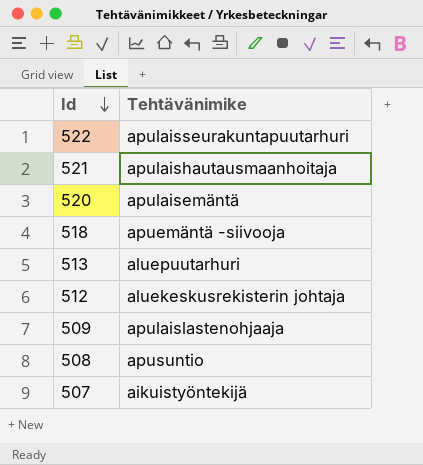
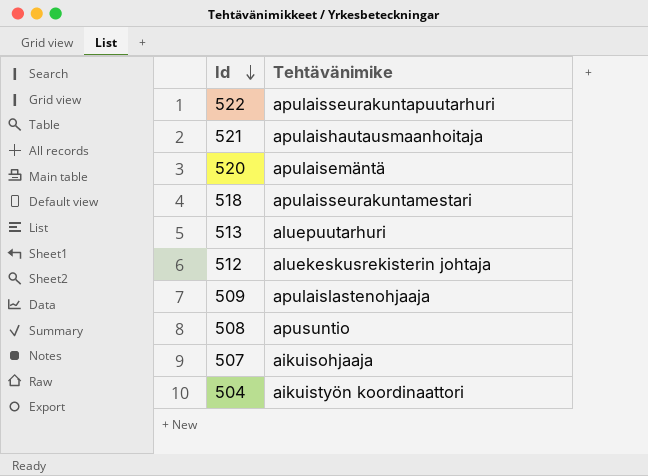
518 | Tehtävänimike: apuemäntä -siivooja -> apulaisseurakuntamestari
507 | Tehtävänimike: aikuistyöntekijä -> aikuisohjaaja
row 504: none -> aikuistyön koordinaattori

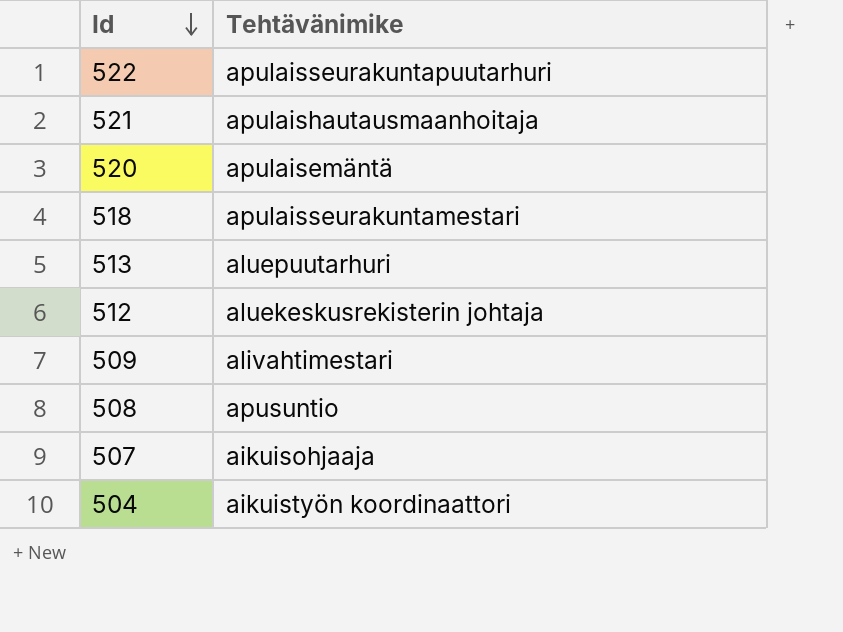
509 | Tehtävänimike: apulaislastenohjaaja -> alivahtimestari

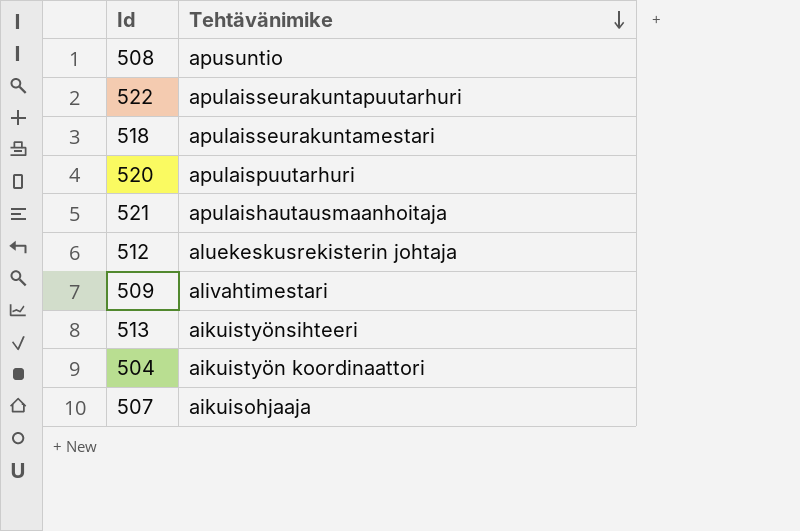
row order: Id descending -> Tehtävänimike descending
520 | Tehtävänimike: apulaisemäntä -> apulaispuutarhuri
513 | Tehtävänimike: aluepuutarhuri -> aikuistyönsihteeri

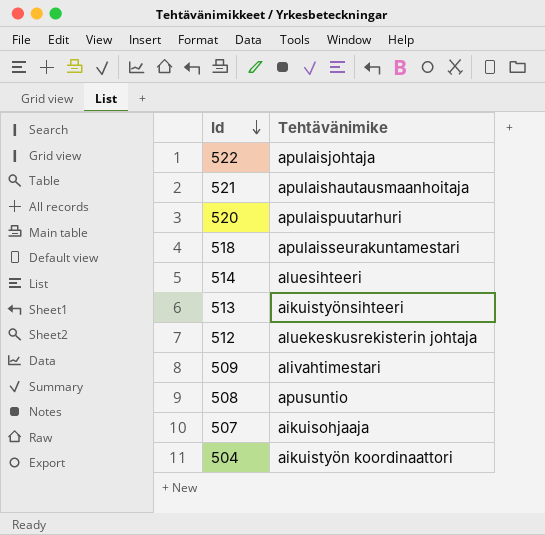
row order: Tehtävänimike descending -> Id descending
522 | Tehtävänimike: apulaisseurakuntapuutarhuri -> apulaisjohtaja
row 514: none -> aluesihteeri

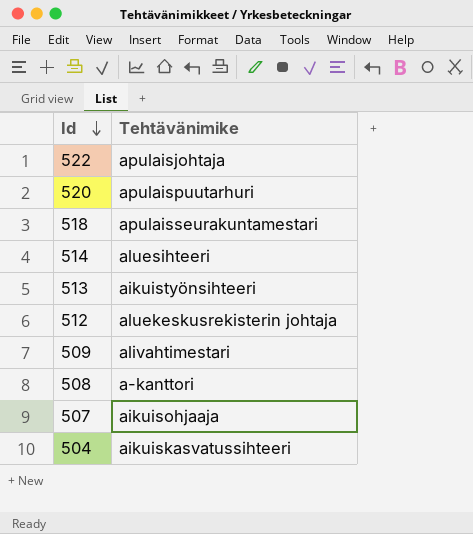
row 521: apulaishautausmaanhoitaja -> none
508 | Tehtävänimike: apusuntio -> a-kanttori
504 | Tehtävänimike: aikuistyön koordinaattori -> aikuiskasvatussihteeri

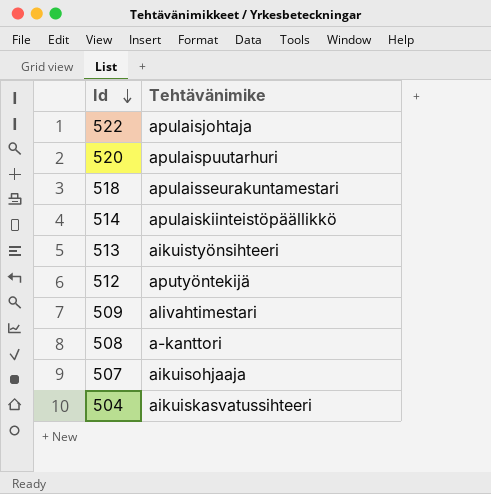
514 | Tehtävänimike: aluesihteeri -> apulaiskiinteistöpäällikkö
512 | Tehtävänimike: aluekeskusrekisterin johtaja -> aputyöntekijä

